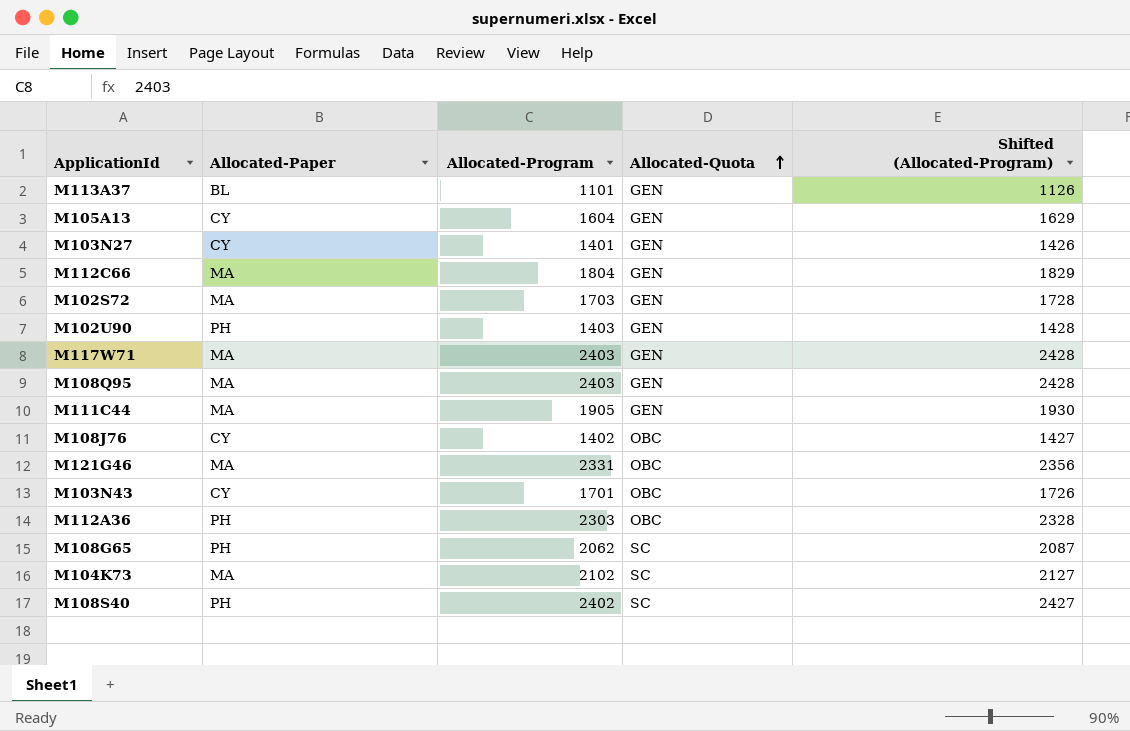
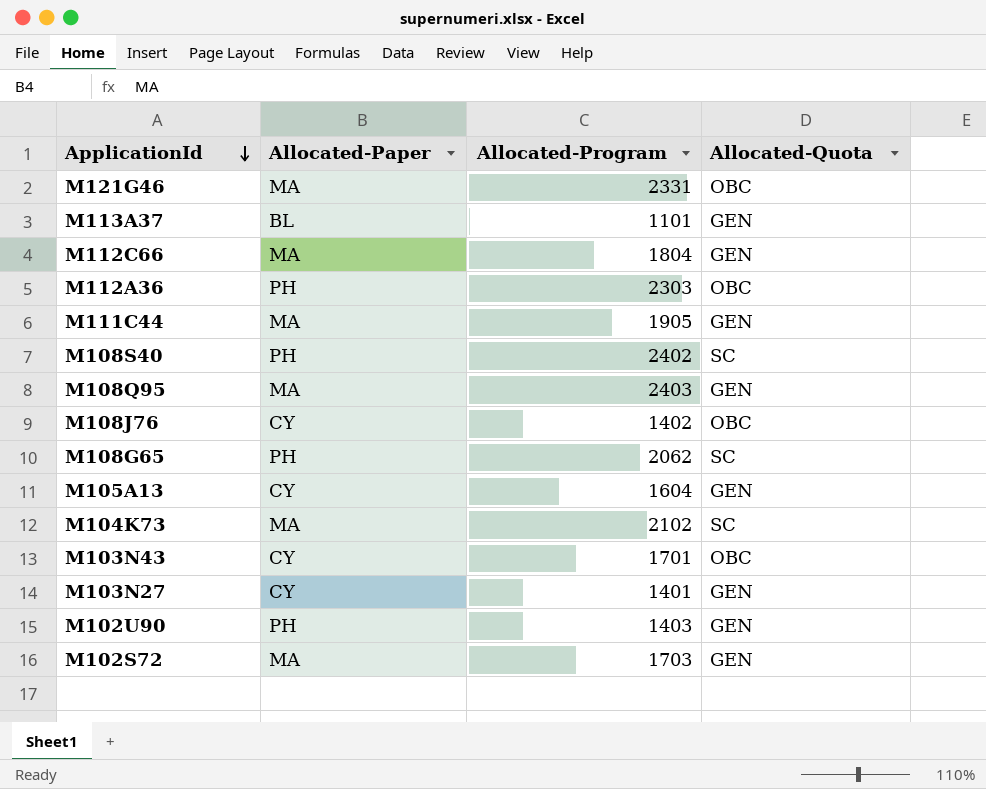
row order: Allocated-Quota ascending -> ApplicationId descending
column Shifted (Allocated-Program) | formula: [Allocated-Program] + 25 -> none
row M117W71: MA | 2403 | GEN | 2428 -> none

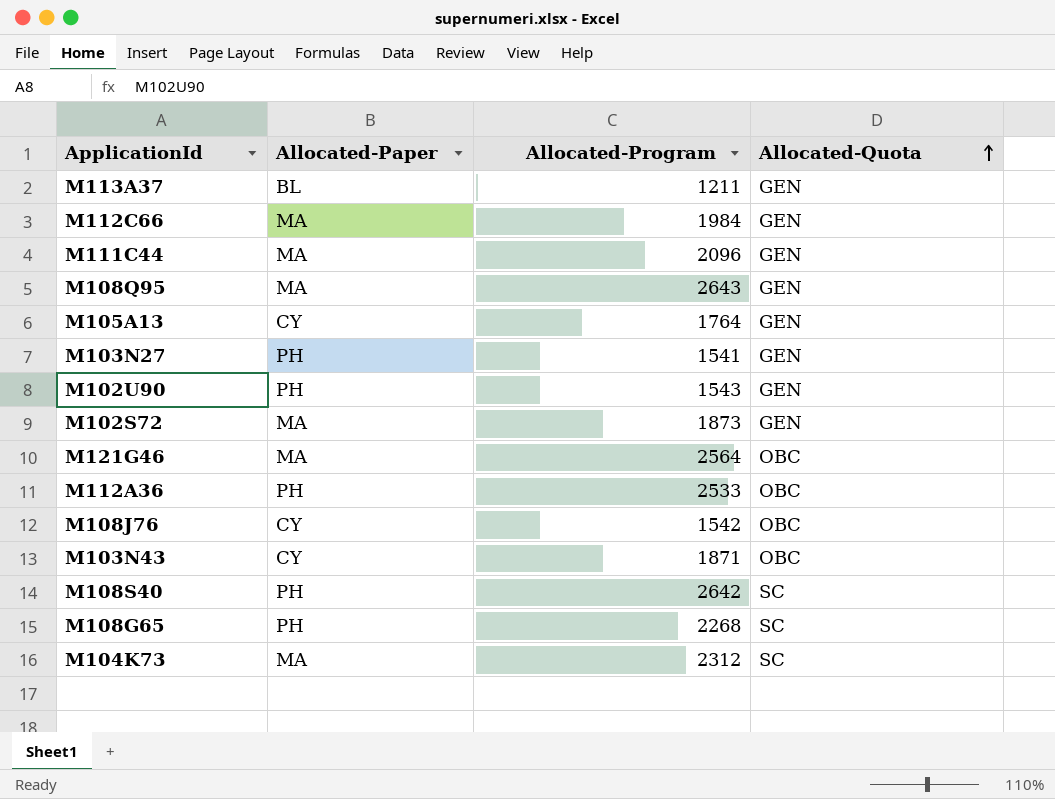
row order: ApplicationId descending -> Allocated-Quota ascending
M113A37 | Allocated-Program: 1101 -> 1211
M112C66 | Allocated-Program: 1804 -> 1984
M111C44 | Allocated-Program: 1905 -> 2096
M108Q95 | Allocated-Program: 2403 -> 2643
M105A13 | Allocated-Program: 1604 -> 1764
M103N27 | Allocated-Paper: CY -> PH
M103N27 | Allocated-Program: 1401 -> 1541
M102U90 | Allocated-Program: 1403 -> 1543
M102S72 | Allocated-Program: 1703 -> 1873
M121G46 | Allocated-Program: 2331 -> 2564
M112A36 | Allocated-Program: 2303 -> 2533
M108J76 | Allocated-Program: 1402 -> 1542
M103N43 | Allocated-Program: 1701 -> 1871
M108S40 | Allocated-Program: 2402 -> 2642
M108G65 | Allocated-Program: 2062 -> 2268
M104K73 | Allocated-Program: 2102 -> 2312

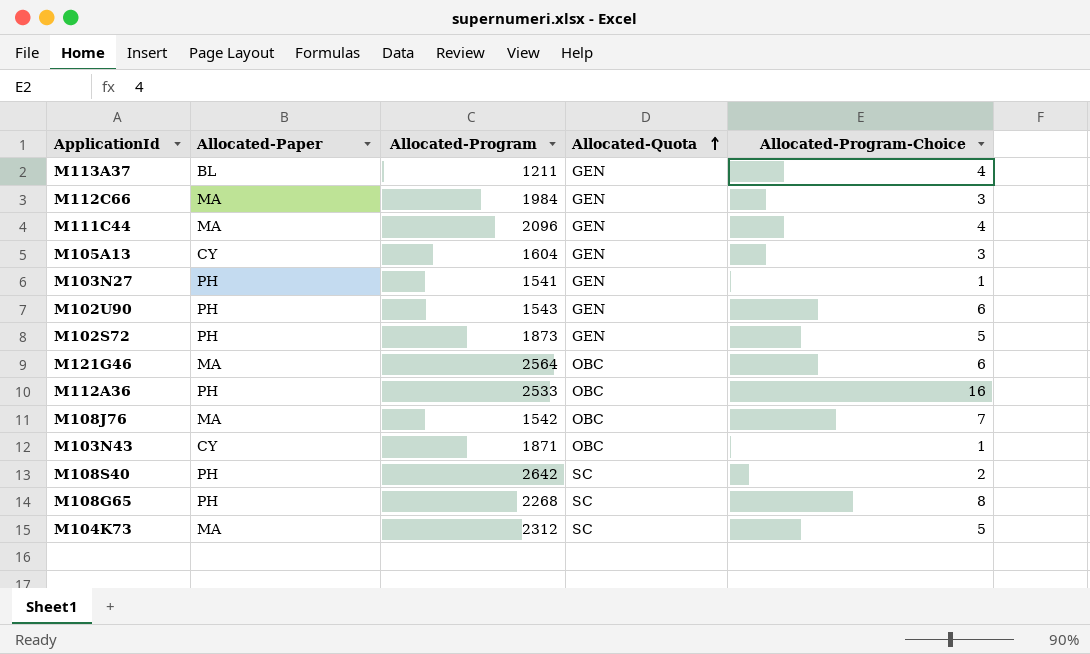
column Allocated-Program-Choice | position: none -> 5
row M108Q95: MA | 2643 | GEN -> none
M105A13 | Allocated-Program: 1764 -> 1604
M102S72 | Allocated-Paper: MA -> PH
M108J76 | Allocated-Paper: CY -> MA

